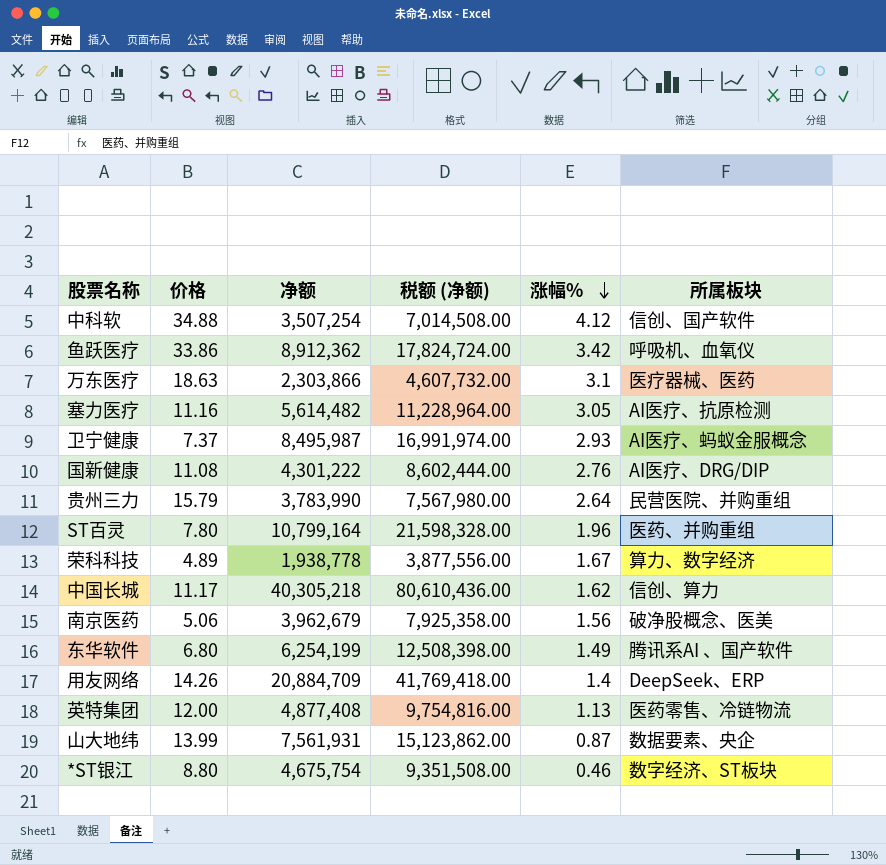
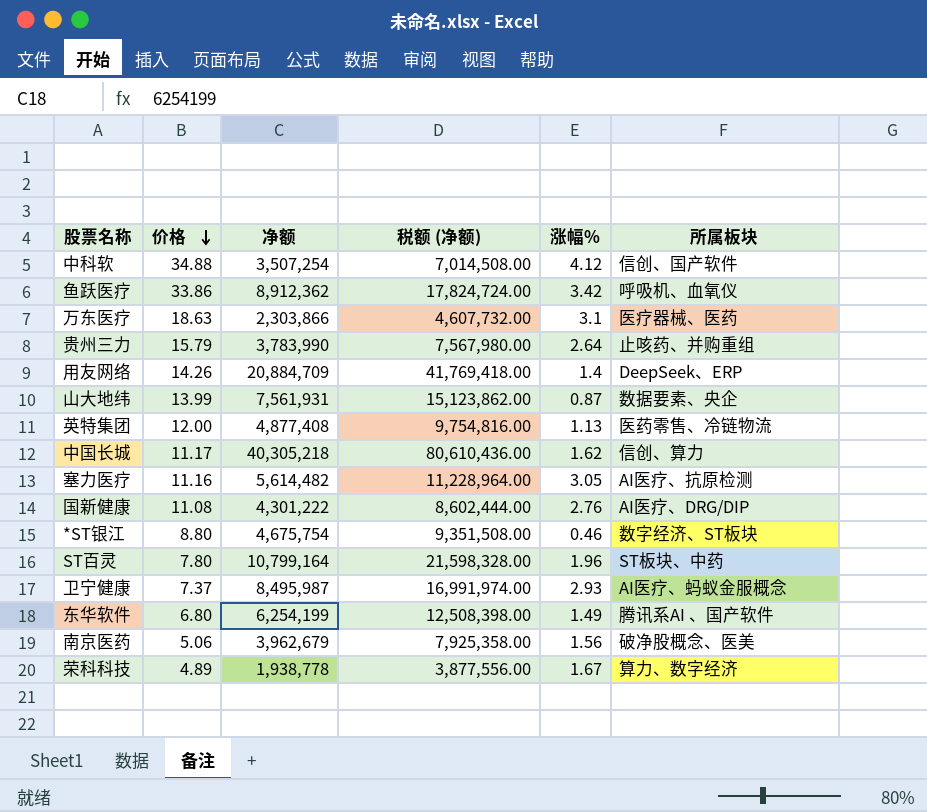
row order: 涨幅% descending -> 价格 descending
贵州三力 | 所属板块: 民营医院、并购重组 -> 止咳药、并购重组
ST百灵 | 所属板块: 医药、并购重组 -> ST板块、中药

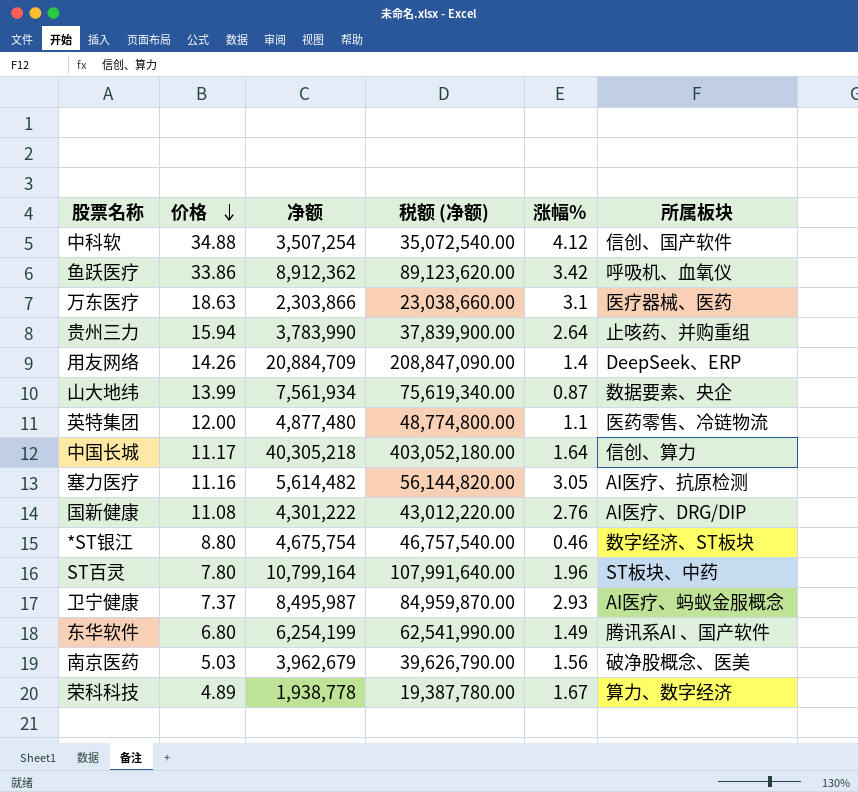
column 税额 (净额) | formula: [净额] * 2 -> [净额] * 10
贵州三力 | 价格: 15.79 -> 15.94
山大地纬 | 净额: 7,561,931 -> 7,561,934
英特集团 | 净额: 4,877,408 -> 4,877,480
英特集团 | 涨幅%: 1.13 -> 1.1
中国长城 | 涨幅%: 1.62 -> 1.64
南京医药 | 价格: 5.06 -> 5.03

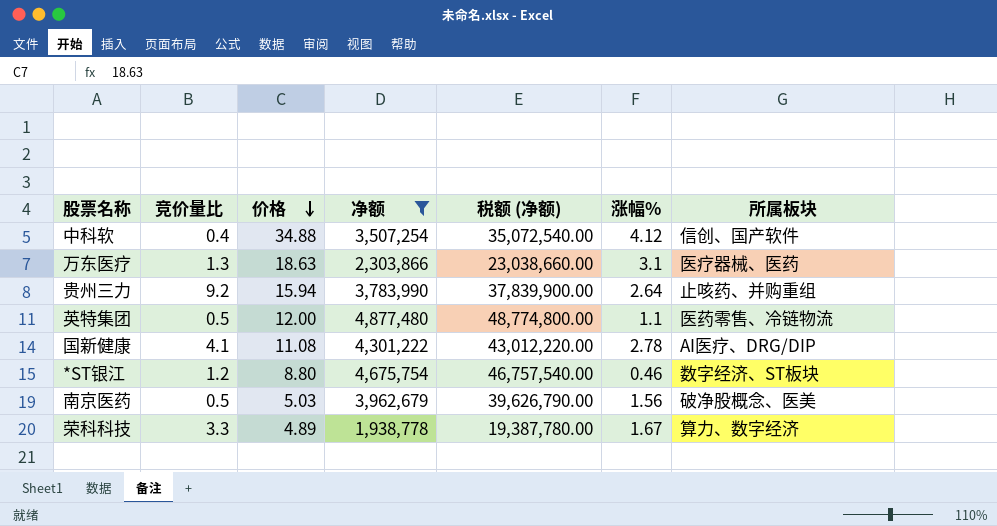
filter: none -> 净额 <= 4,877,480
column 竞价量比 | position: none -> 2
国新健康 | 涨幅%: 2.76 -> 2.78

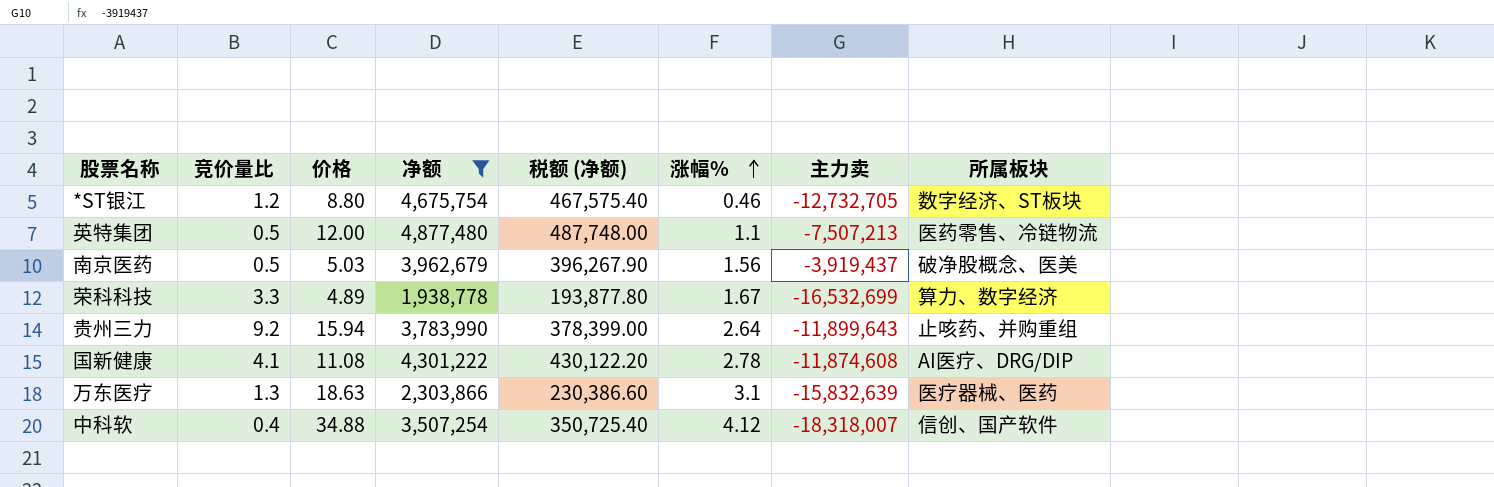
row order: 价格 descending -> 涨幅% ascending
column 税额 (净额) | formula: [净额] * 10 -> [净额] * 0.1
column 主力卖 | position: none -> 7

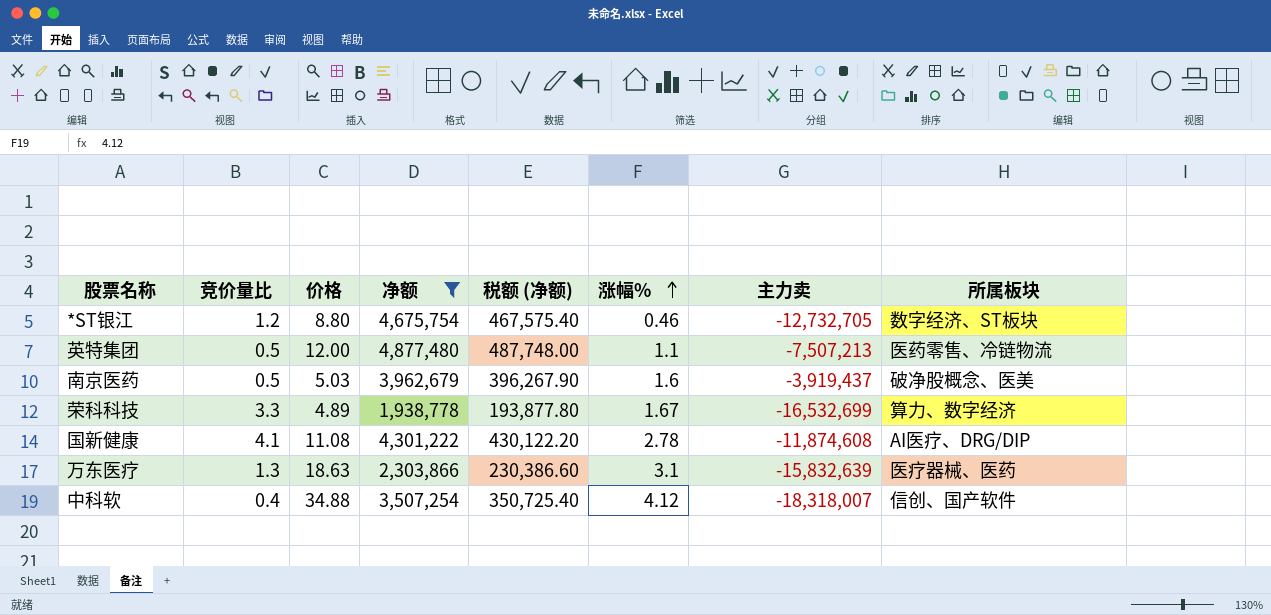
row 贵州三力: 9.2 | 15.94 | 3,783,990 | 378,399.00 | 2.64 | -11,899,643 | 止咳药、并购重组 -> none
南京医药 | 涨幅%: 1.56 -> 1.6

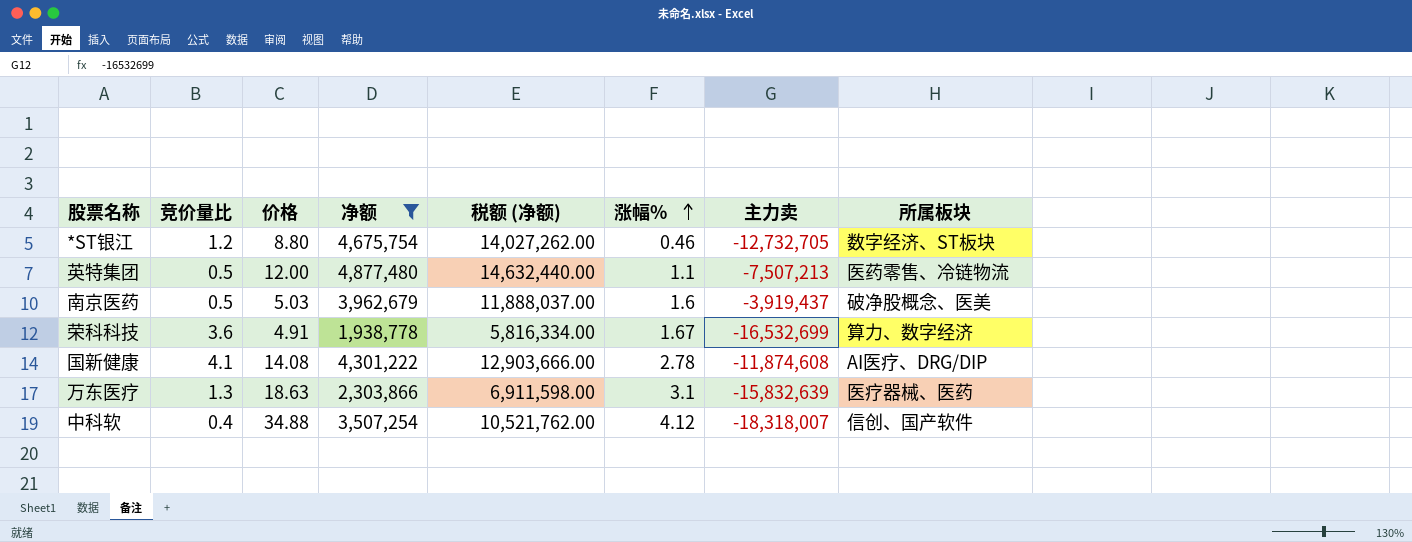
column 税额 (净额) | formula: [净额] * 0.1 -> [净额] * 3
荣科科技 | 竞价量比: 3.3 -> 3.6
荣科科技 | 价格: 4.89 -> 4.91
国新健康 | 价格: 11.08 -> 14.08

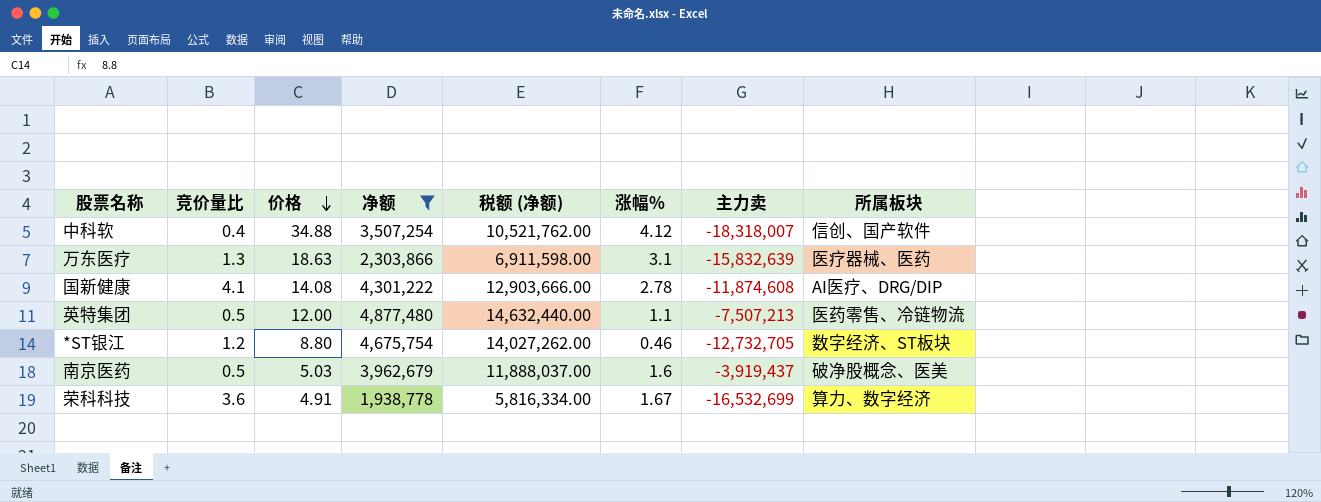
row order: 涨幅% ascending -> 价格 descending

